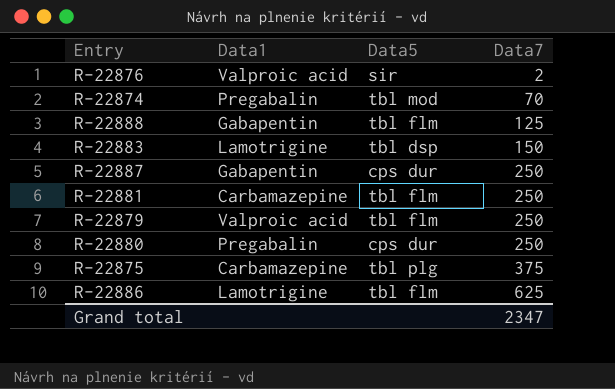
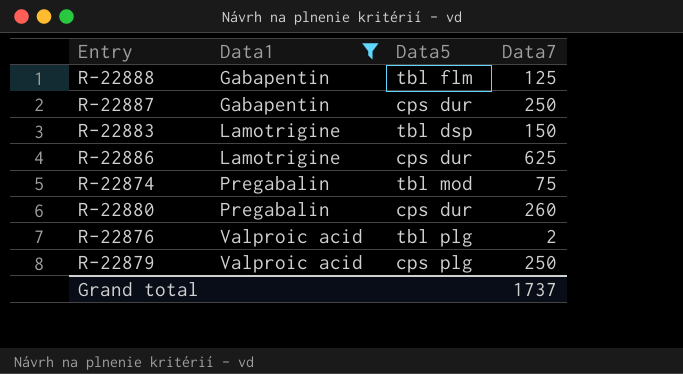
filter: none -> Data1 != Carbamazepine
row order: Data7 ascending -> Data1 ascending
R-22886 | Data5: tbl flm -> cps dur
R-22874 | Data7: 70 -> 75
R-22880 | Data7: 250 -> 260
R-22876 | Data5: sir -> tbl plg
R-22879 | Data5: tbl flm -> cps plg
Grand total | Data7: 2347 -> 1737

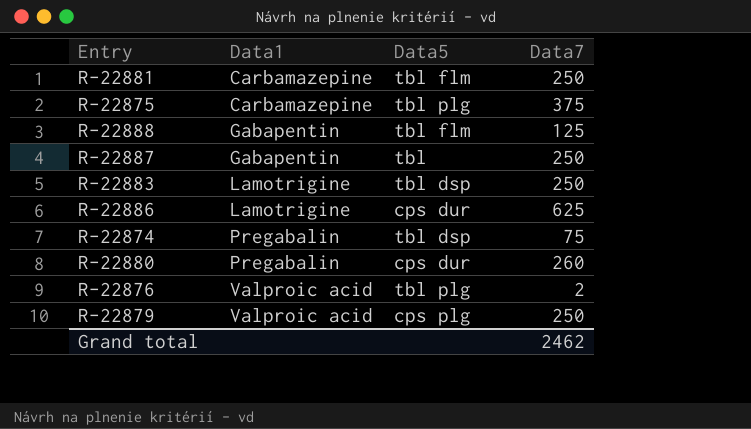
filter: Data1 != Carbamazepine -> none
R-22887 | Data5: cps dur -> tbl
R-22883 | Data7: 150 -> 250
R-22874 | Data5: tbl mod -> tbl dsp
Grand total | Data7: 1737 -> 2462

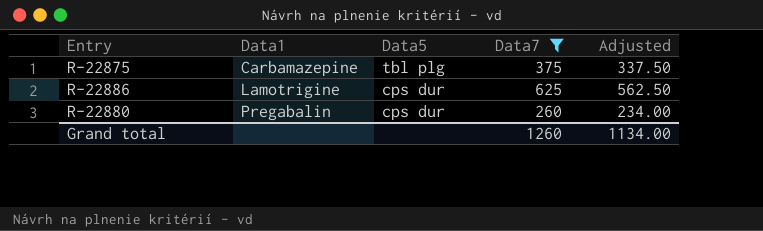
filter: none -> Data7 >= 260
column Adjusted | formula: none -> [Data7] * 0.9
Grand total | Data7: 2462 -> 1260

